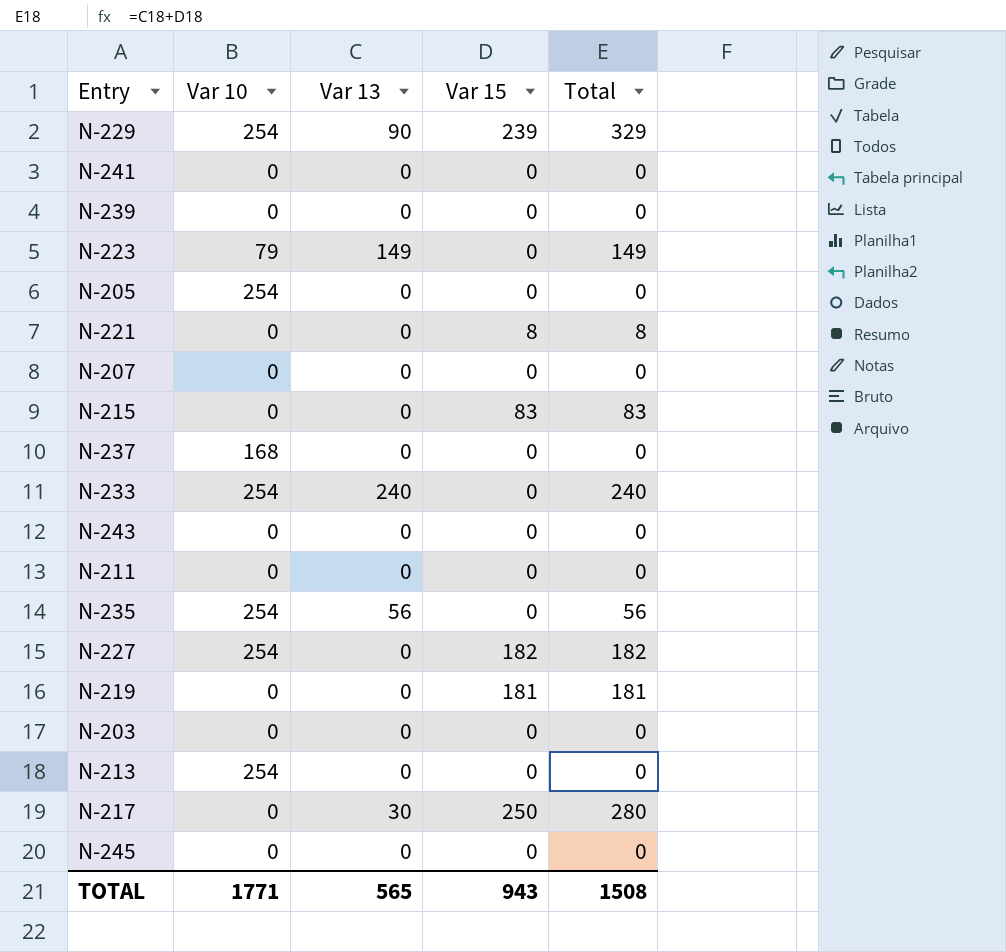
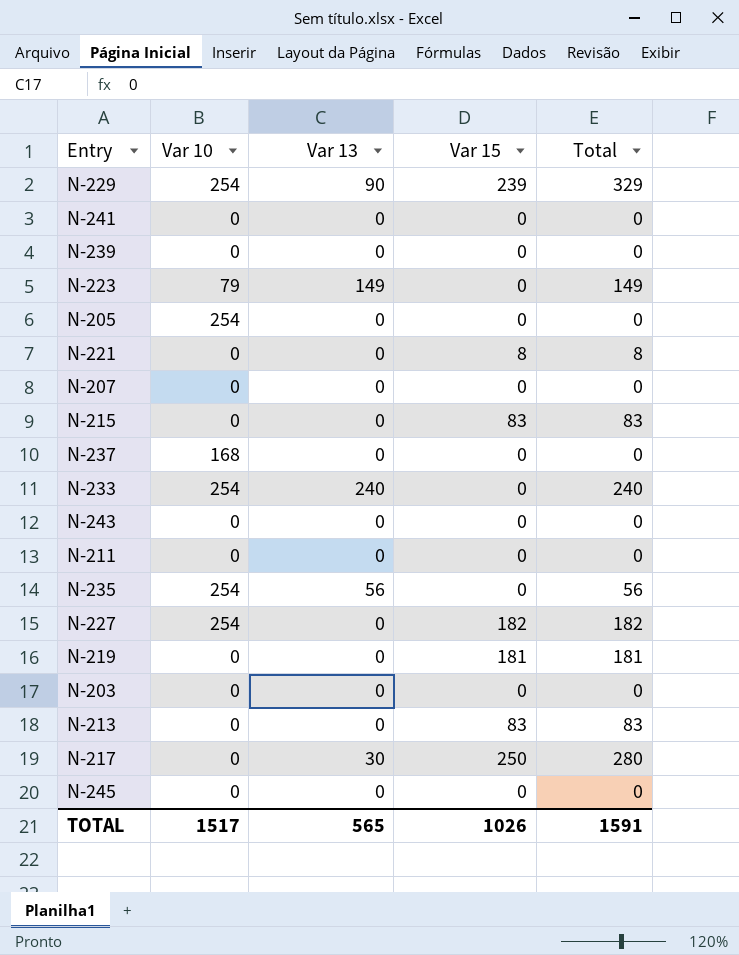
N-213 | Var 10: 254 -> 0
N-213 | Var 15: 0 -> 83
N-213 | Total: 0 -> 83
TOTAL | Var 10: 1771 -> 1517
TOTAL | Var 15: 943 -> 1026
TOTAL | Total: 1508 -> 1591

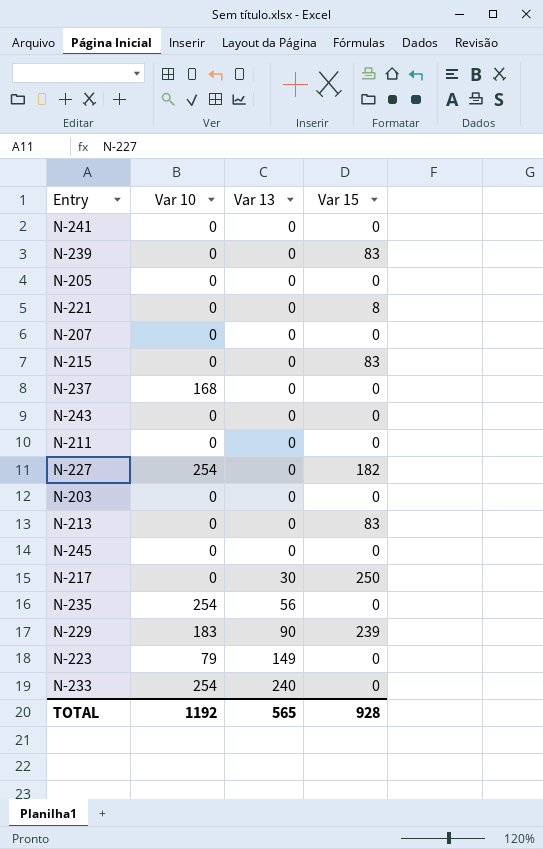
row order: none -> Var 13 ascending
column Total | formula: [Var 13] + [Var 15] -> none
row N-219: 0 | 0 | 181 | 181 -> none
N-239 | Var 15: 0 -> 83
N-205 | Var 10: 254 -> 0
N-229 | Var 10: 254 -> 183
TOTAL | Var 10: 1517 -> 1192
TOTAL | Var 15: 1026 -> 928

